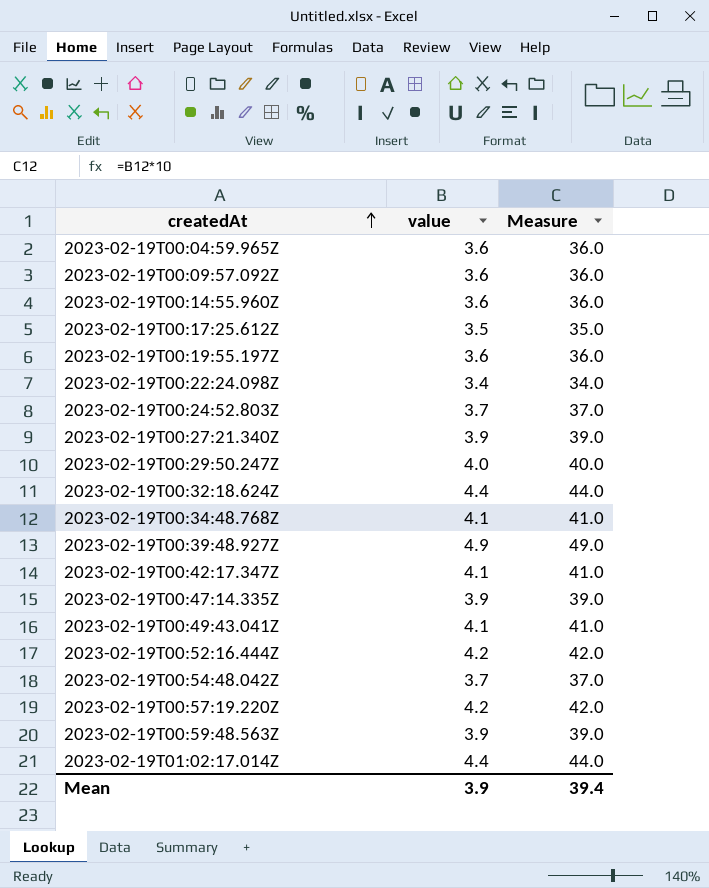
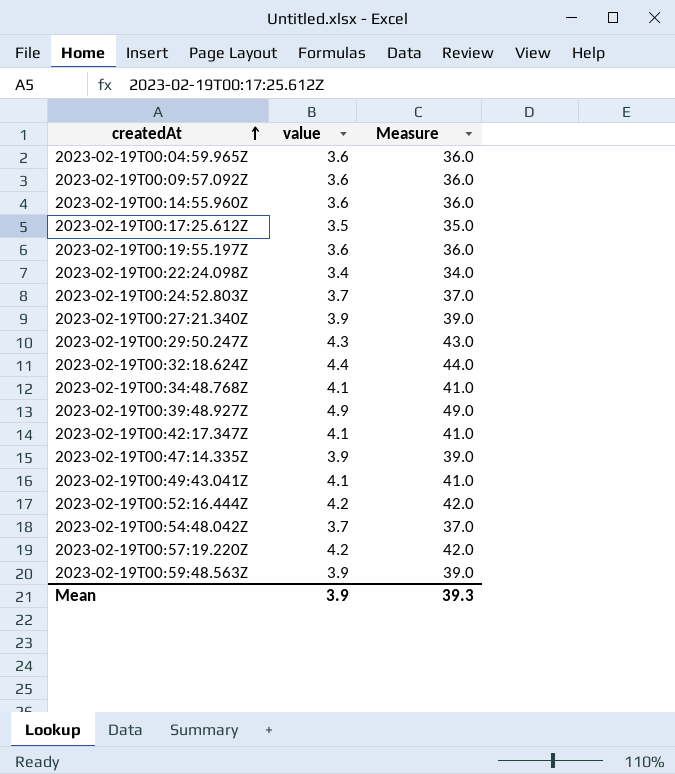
row 2023-02-19T01:02:17.014Z: 4.4 | 44.0 -> none
2023-02-19T00:29:50.247Z | value: 4.0 -> 4.3
2023-02-19T00:29:50.247Z | Measure: 40.0 -> 43.0
Mean | Measure: 39.4 -> 39.3

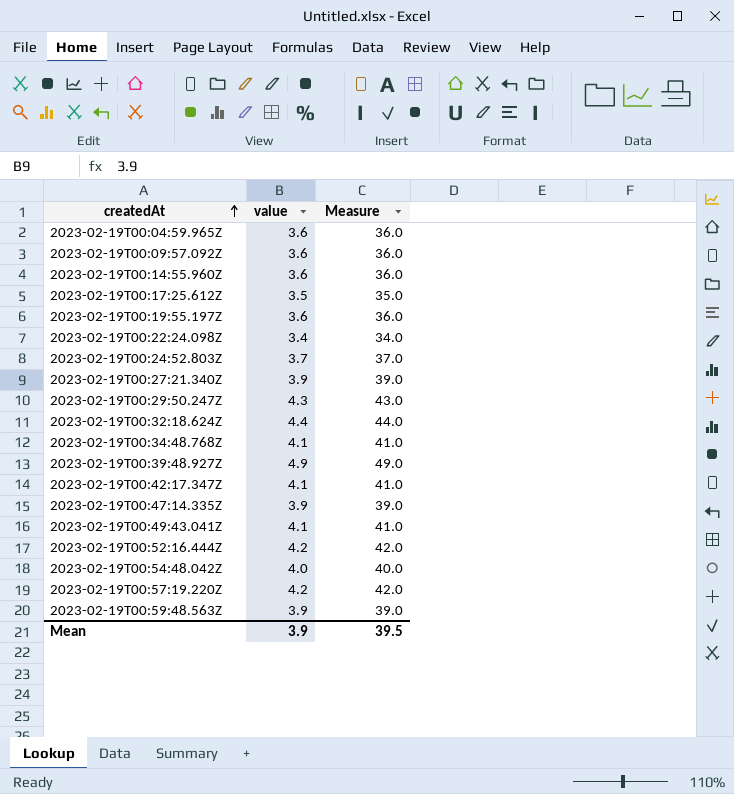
2023-02-19T00:54:48.042Z | value: 3.7 -> 4.0
2023-02-19T00:54:48.042Z | Measure: 37.0 -> 40.0
Mean | Measure: 39.3 -> 39.5

